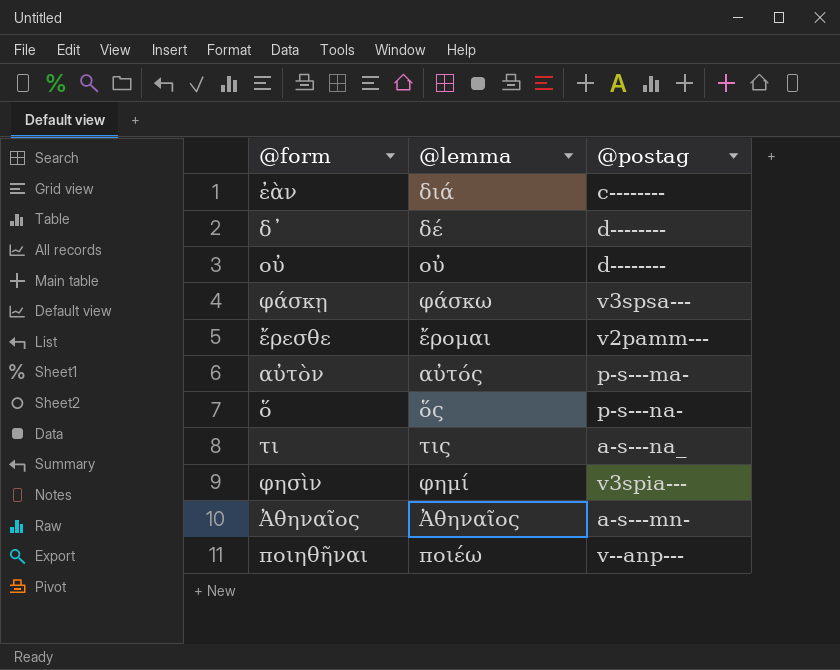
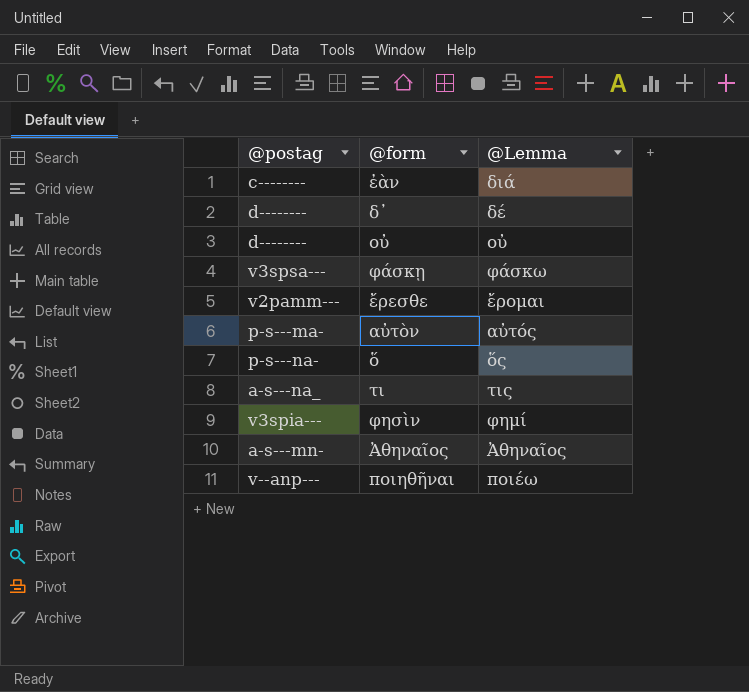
column @postag | position: 3 -> 1
column name: @lemma -> @Lemma

